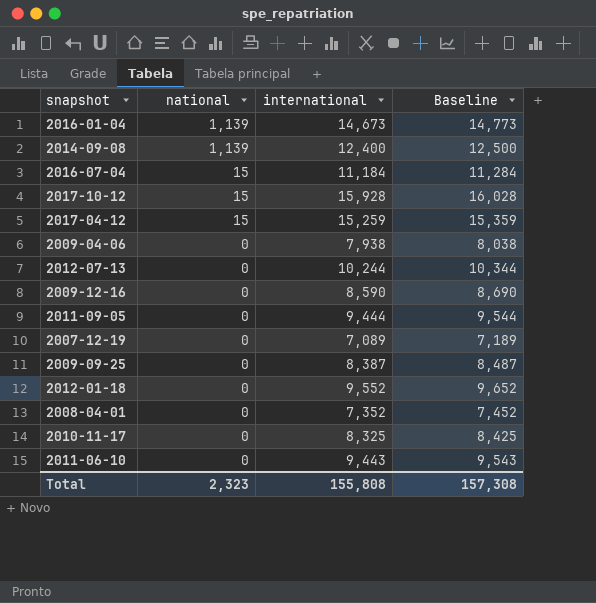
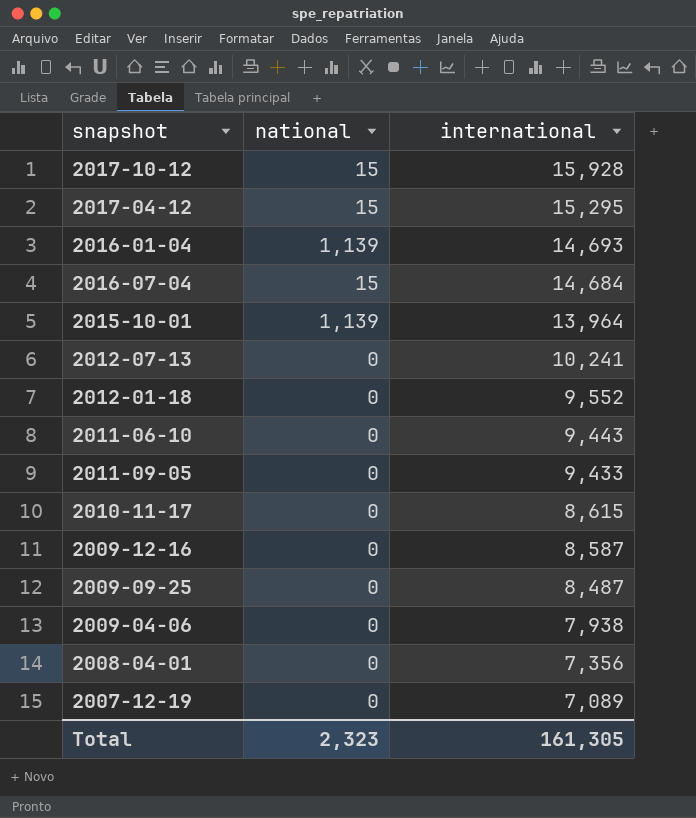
row order: national descending -> international descending
column Baseline | formula: [international] + 100 -> none
row 2014-09-08: 1,139 | 12,400 | 12,500 -> none
2017-04-12 | international: 15,259 -> 15,295
2016-01-04 | international: 14,673 -> 14,693
2016-07-04 | international: 11,184 -> 14,684
row 2015-10-01: none -> 1,139 | 13,964
2012-07-13 | international: 10,244 -> 10,241
2011-09-05 | international: 9,444 -> 9,433
2010-11-17 | international: 8,325 -> 8,615
2009-12-16 | international: 8,590 -> 8,587
2009-09-25 | international: 8,387 -> 8,487
2008-04-01 | international: 7,352 -> 7,356
Total | international: 155,808 -> 161,305

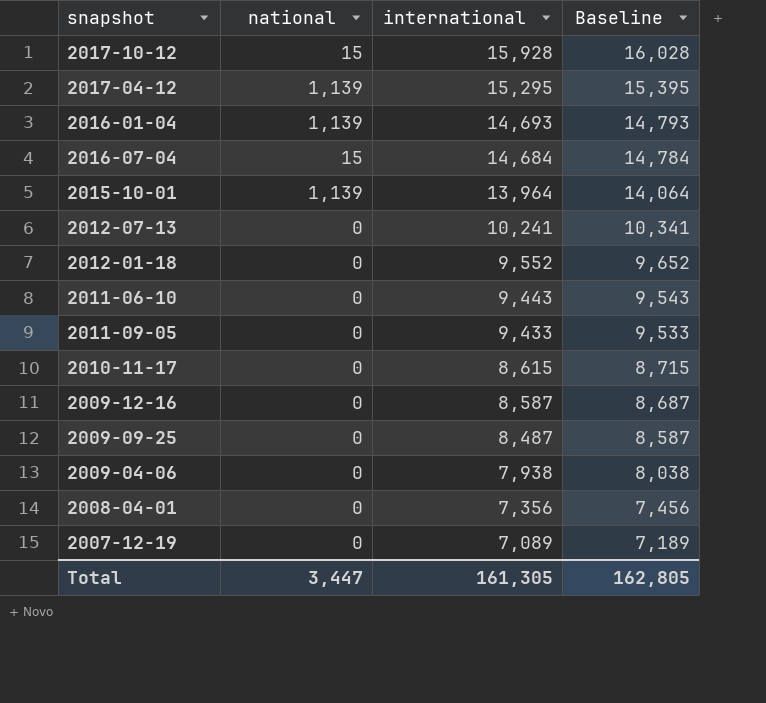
column Baseline | formula: none -> [international] + 100
2017-04-12 | national: 15 -> 1,139
Total | national: 2,323 -> 3,447

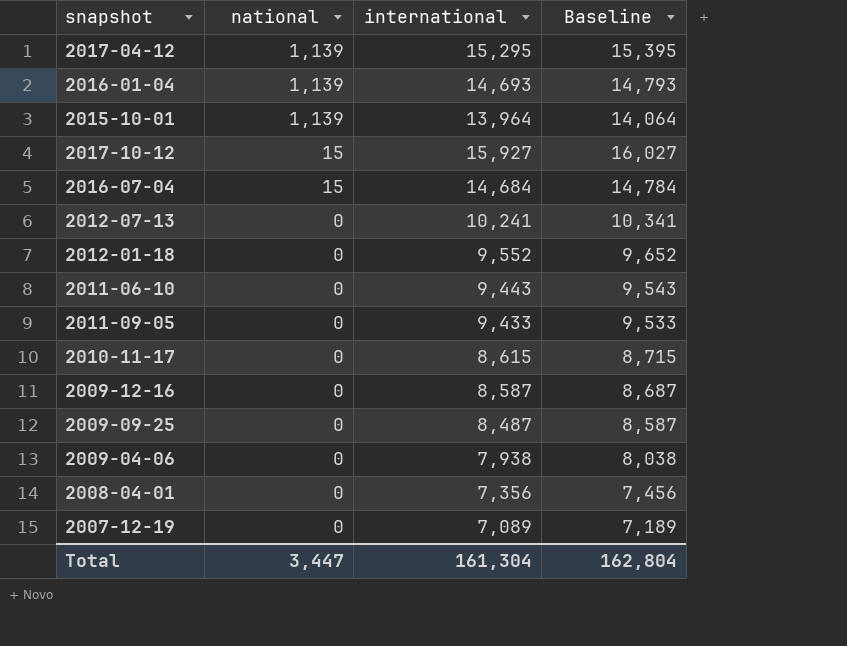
row order: international descending -> national descending
2017-10-12 | international: 15,928 -> 15,927
2017-10-12 | Baseline: 16,028 -> 16,027
Total | international: 161,305 -> 161,304
Total | Baseline: 162,805 -> 162,804

